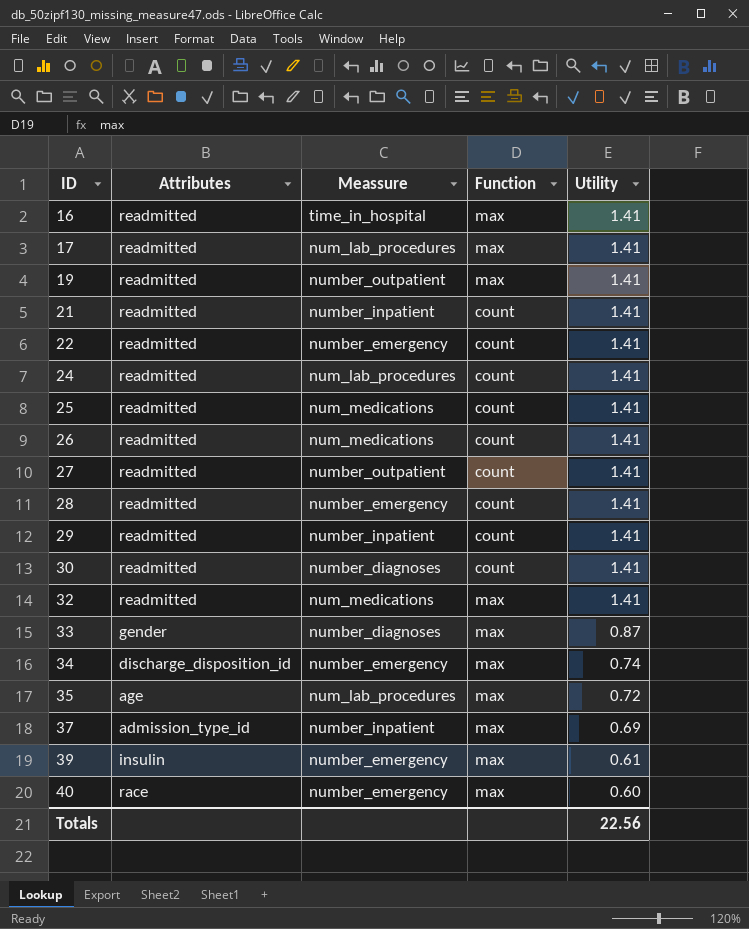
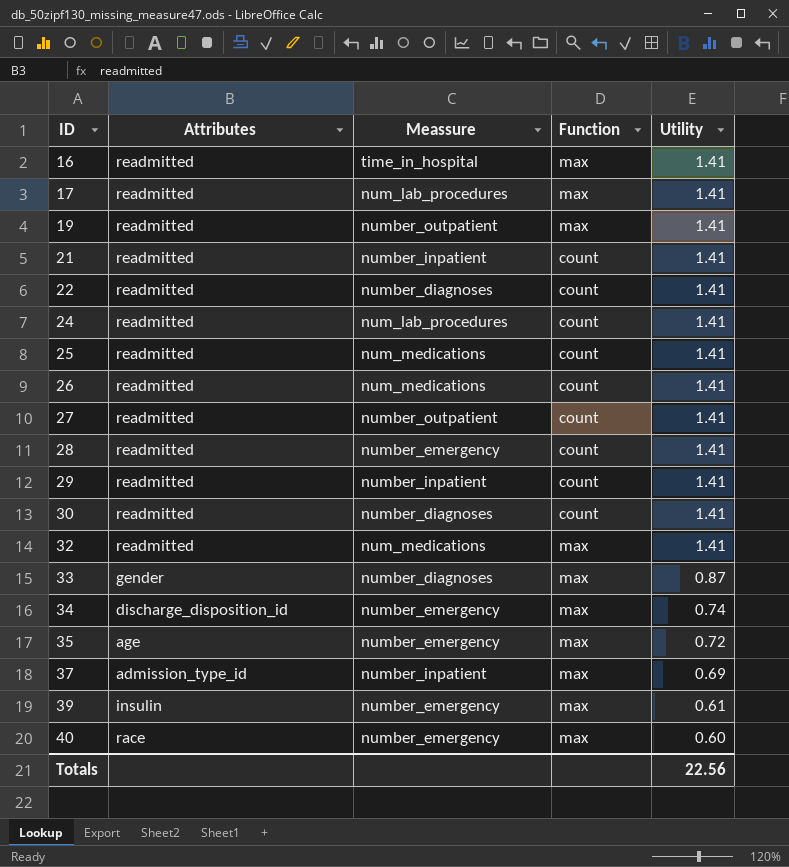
22 | Meassure: number_emergency -> number_diagnoses
35 | Meassure: num_lab_procedures -> number_emergency

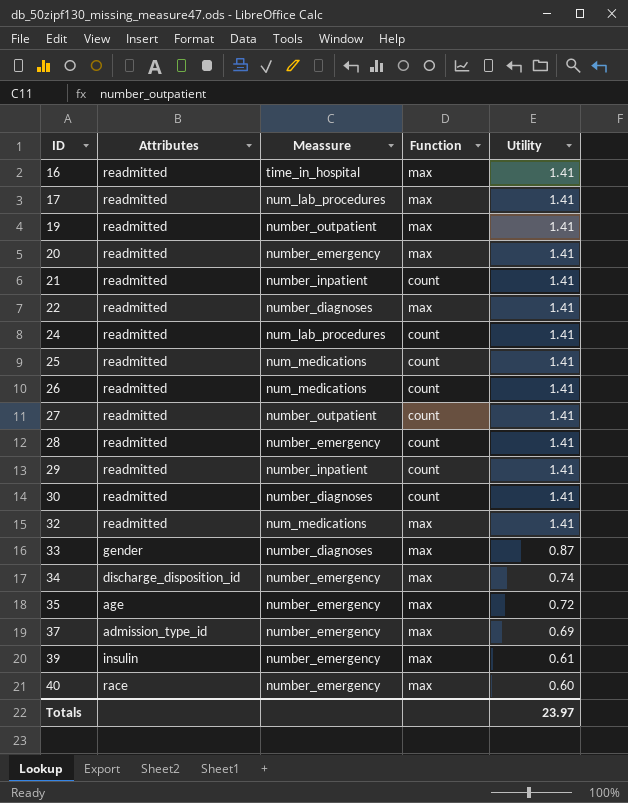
row 20: none -> readmitted | number_emergency | max | 1.41
22 | Function: count -> max
37 | Meassure: number_inpatient -> number_emergency
Totals | Utility: 22.56 -> 23.97

